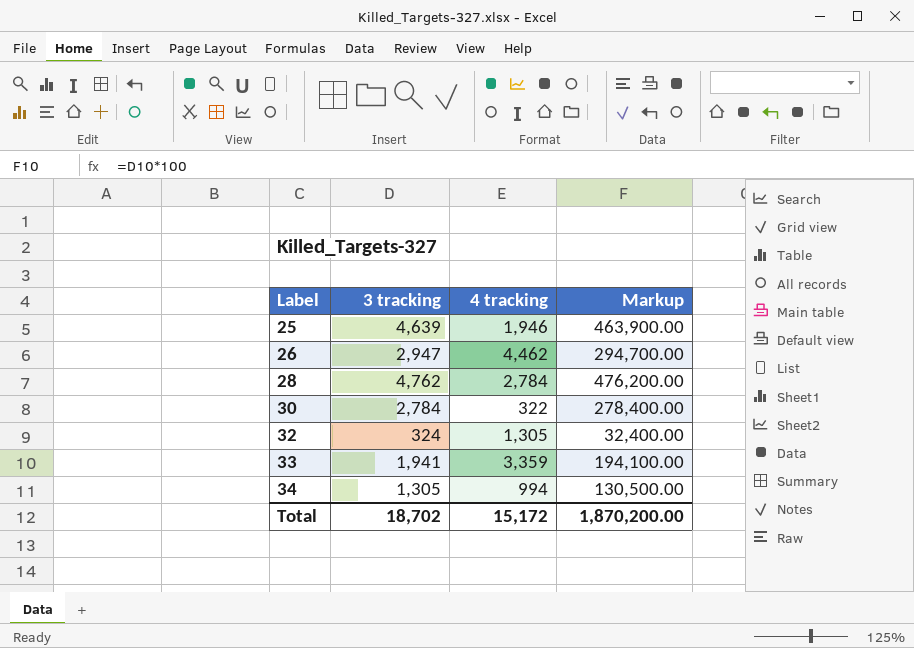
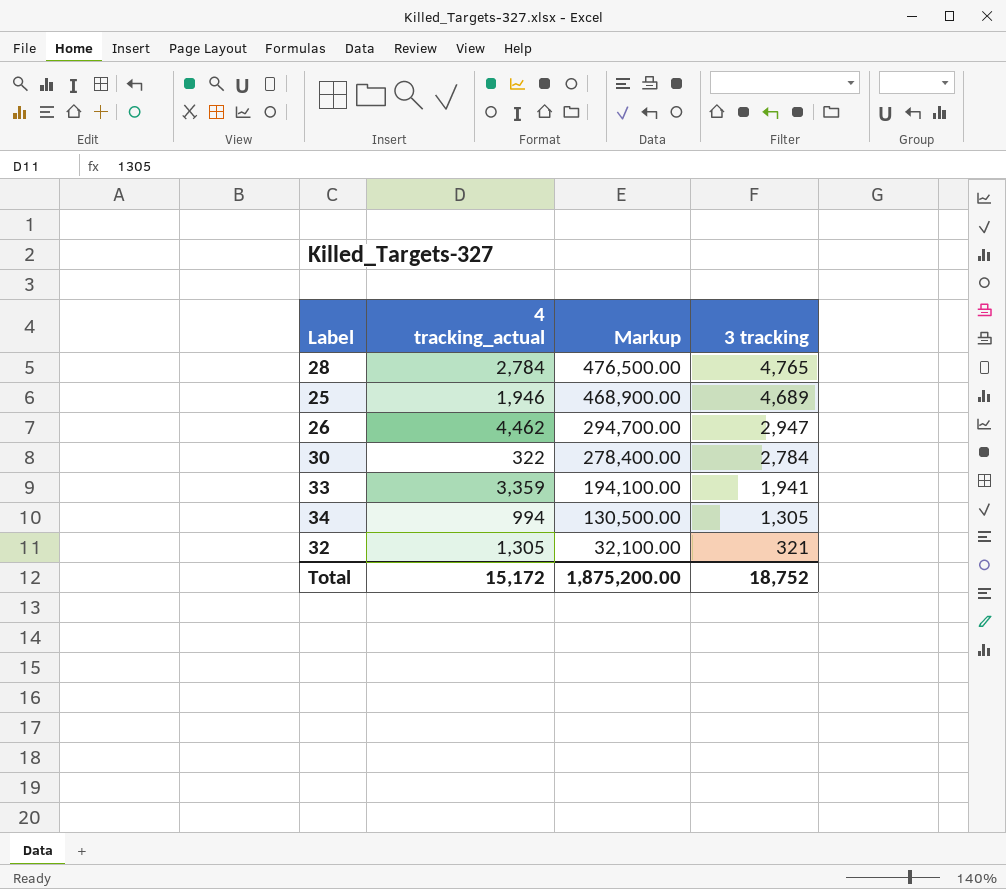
row order: Label ascending -> Markup descending
column name: 4 tracking -> 4 tracking_actual
column 3 tracking | position: 2 -> 4
28 | Markup: 476,200.00 -> 476,500.00
28 | 3 tracking: 4,762 -> 4,765
25 | Markup: 463,900.00 -> 468,900.00
25 | 3 tracking: 4,639 -> 4,689
32 | Markup: 32,400.00 -> 32,100.00
32 | 3 tracking: 324 -> 321
Total | Markup: 1,870,200.00 -> 1,875,200.00
Total | 3 tracking: 18,702 -> 18,752

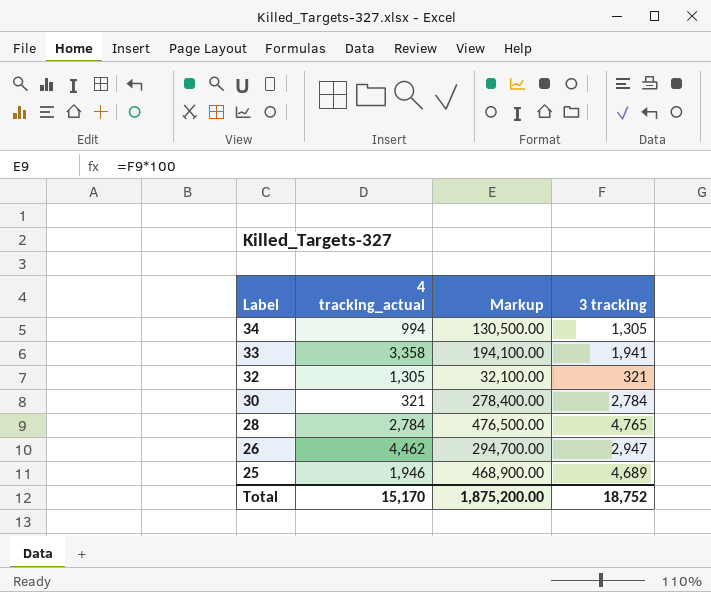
row order: Markup descending -> Label descending
33 | 4 tracking_actual: 3,359 -> 3,358
30 | 4 tracking_actual: 322 -> 321
Total | 4 tracking_actual: 15,172 -> 15,170

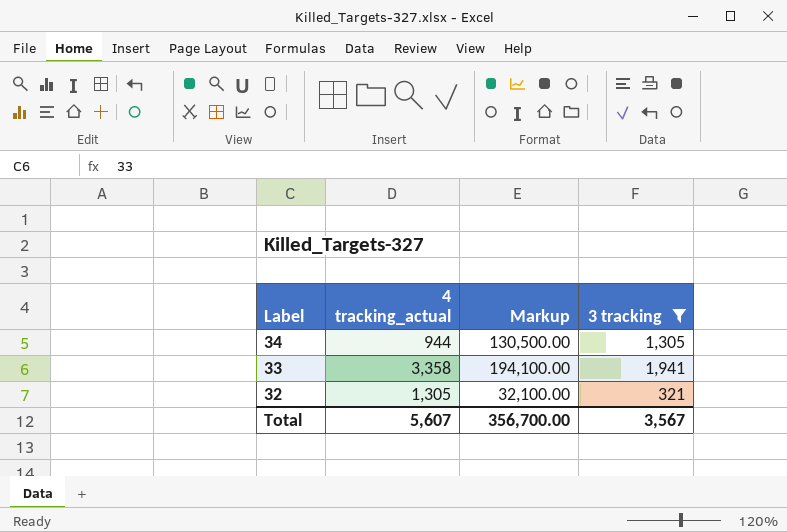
filter: none -> 3 tracking <= 1,941
34 | 4 tracking_actual: 994 -> 944
Total | 4 tracking_actual: 15,170 -> 5,607
Total | Markup: 1,875,200.00 -> 356,700.00
Total | 3 tracking: 18,752 -> 3,567

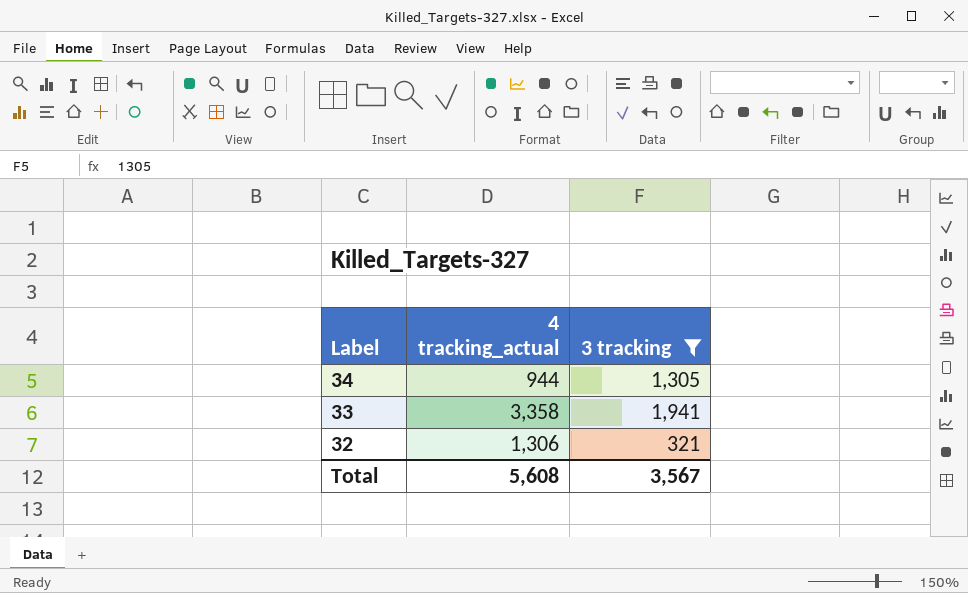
column Markup | formula: [3 tracking] * 100 -> none
32 | 4 tracking_actual: 1,305 -> 1,306
Total | 4 tracking_actual: 5,607 -> 5,608

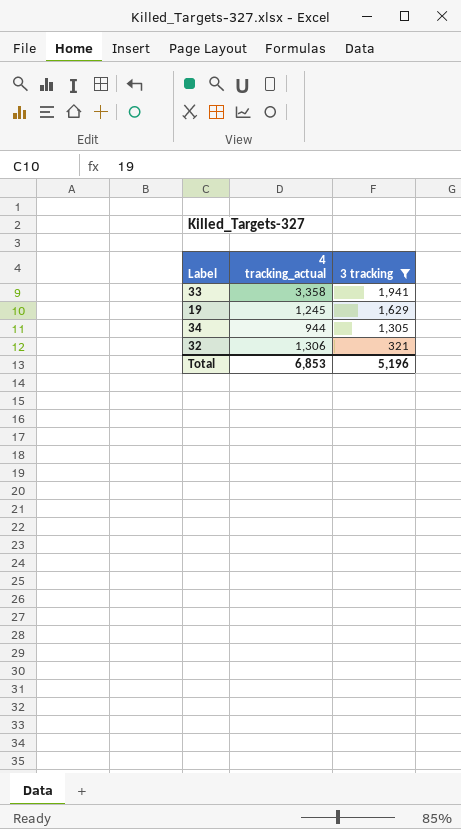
row order: Label descending -> 3 tracking descending
row 19: none -> 1,245 | 1,629
Total | 4 tracking_actual: 5,608 -> 6,853
Total | 3 tracking: 3,567 -> 5,196

